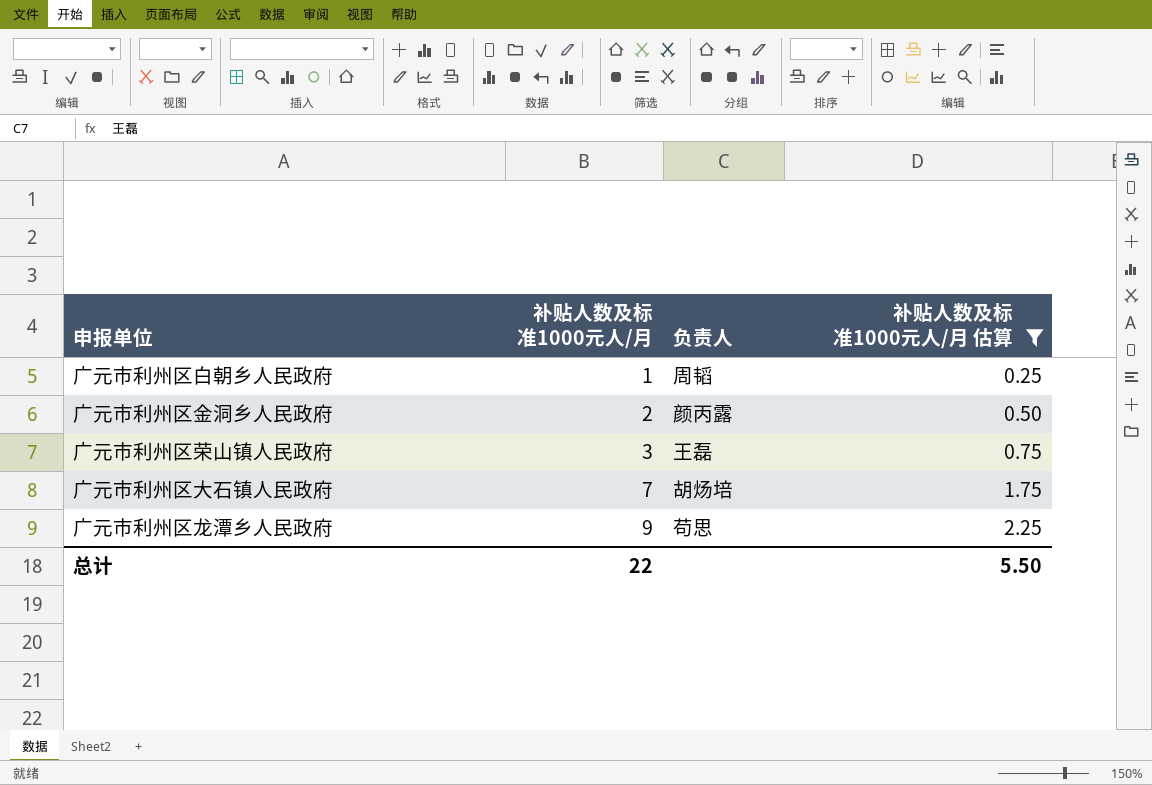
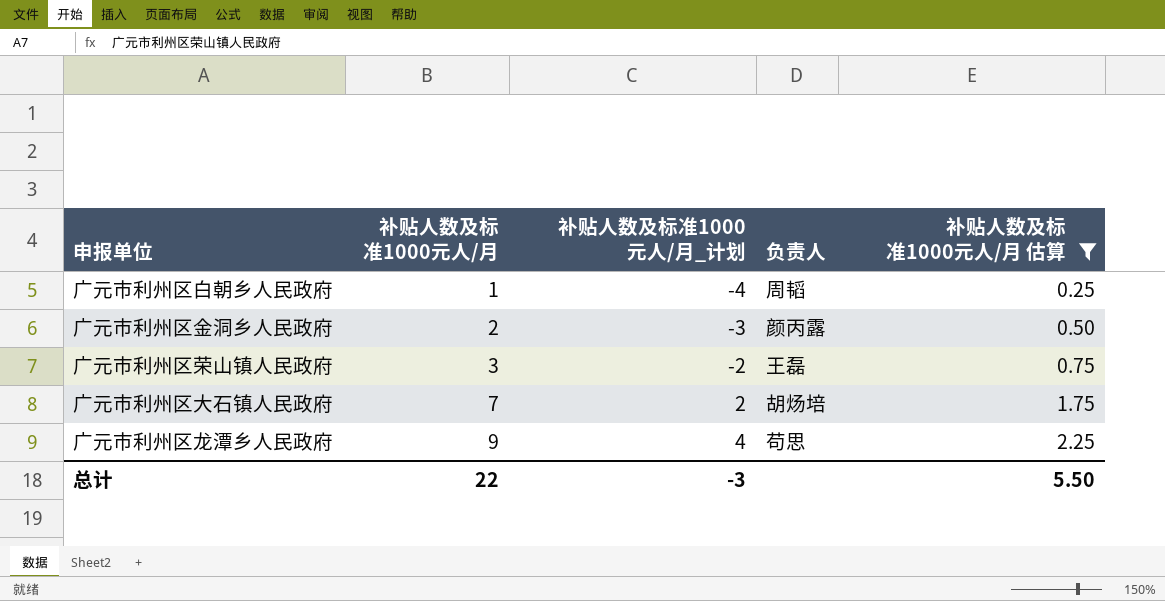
column 补贴人数及标准1000元人/月_计划 | formula: none -> [补贴人数及标准1000元人/月] - 5

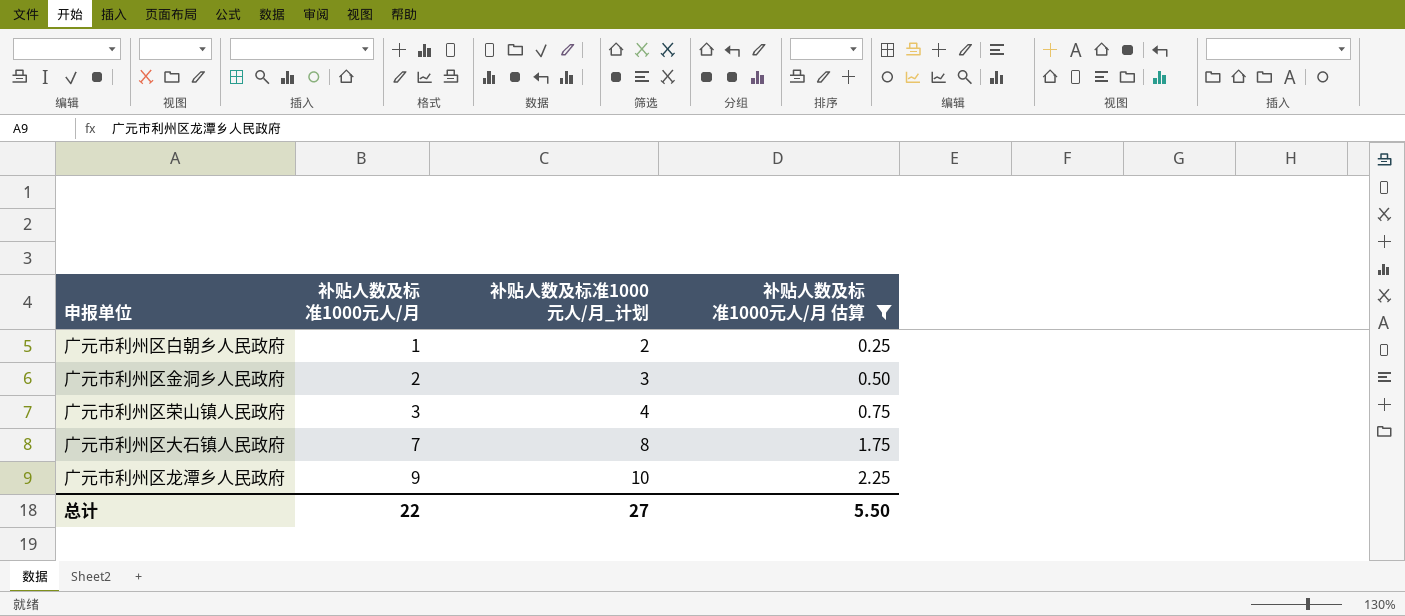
column 负责人 | position: 4 -> none
column 补贴人数及标准1000元人/月_计划 | formula: [补贴人数及标准1000元人/月] - 5 -> [补贴人数及标准1000元人/月] + 1
总计 | 补贴人数及标准1000元人/月_计划: -3 -> 27

